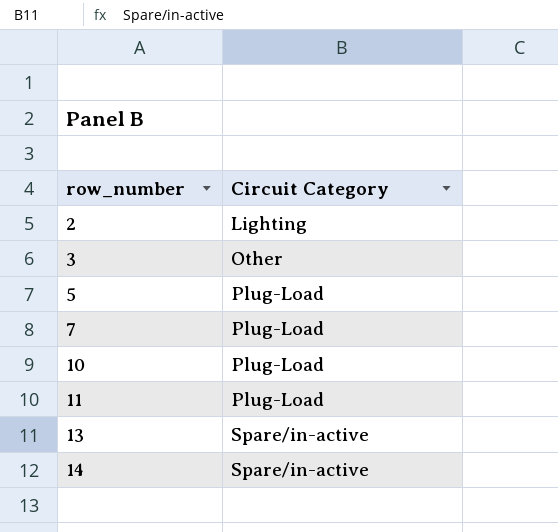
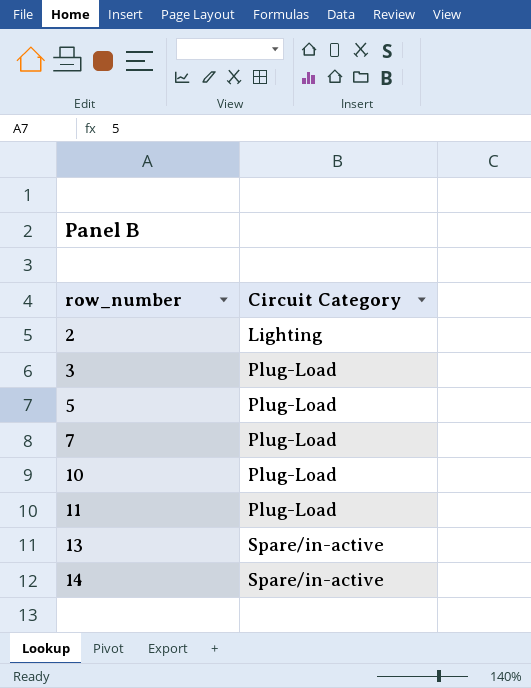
3 | Circuit Category: Other -> Plug-Load

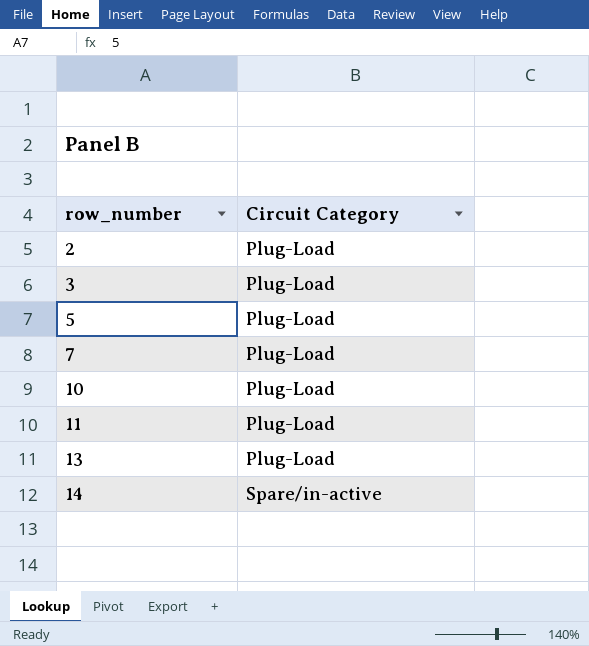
2 | Circuit Category: Lighting -> Plug-Load
13 | Circuit Category: Spare/in-active -> Plug-Load

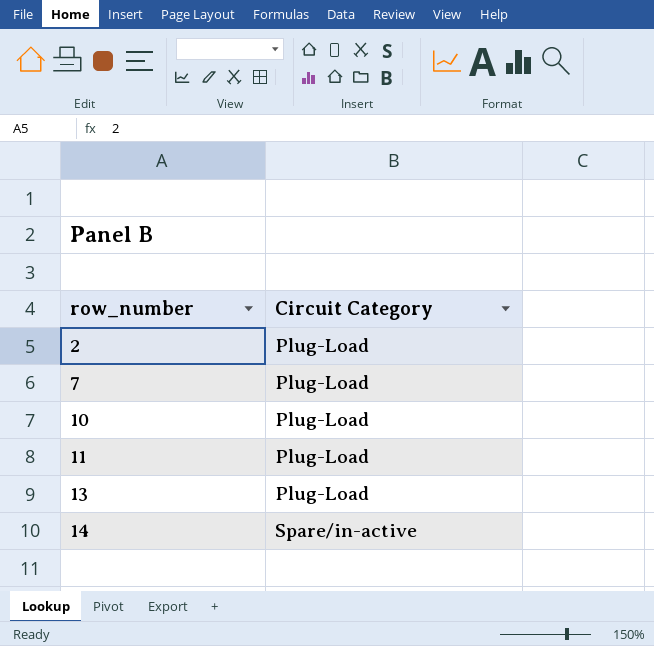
row 3: Plug-Load -> none
row 5: Plug-Load -> none

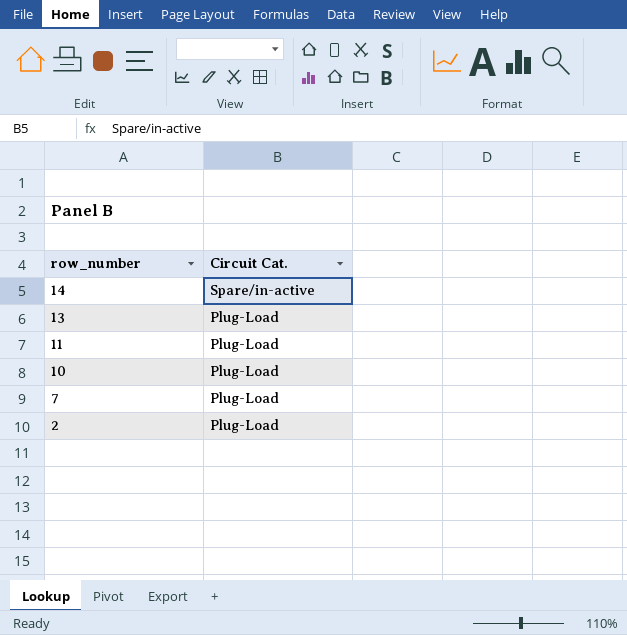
row order: row_number ascending -> row_number descending
column name: Circuit Category -> Circuit Cat.

